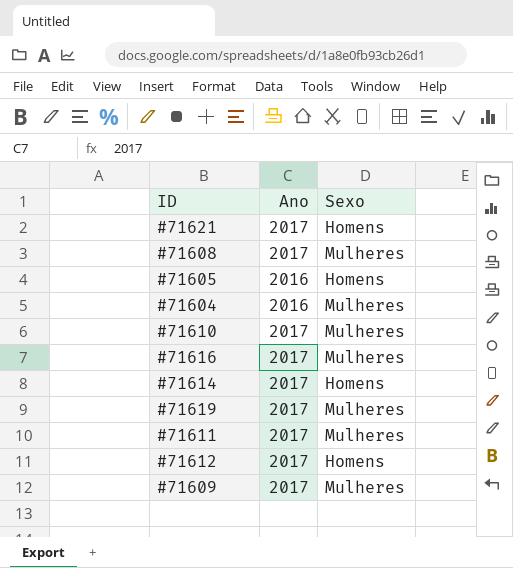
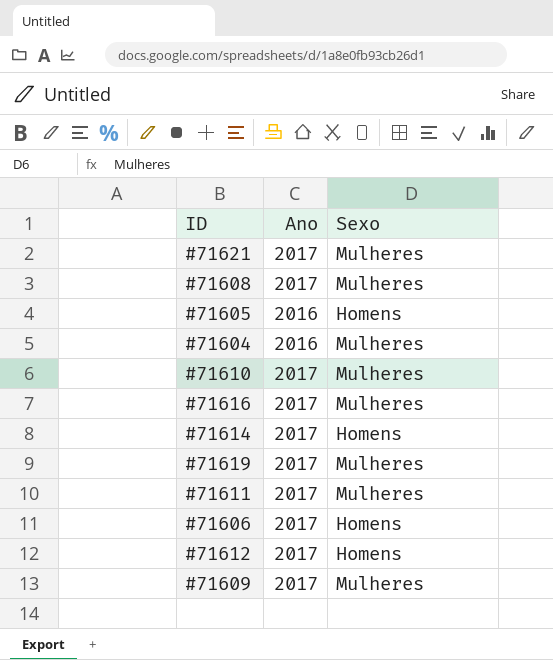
#71621 | Sexo: Homens -> Mulheres
row #71606: none -> 2017 | Homens

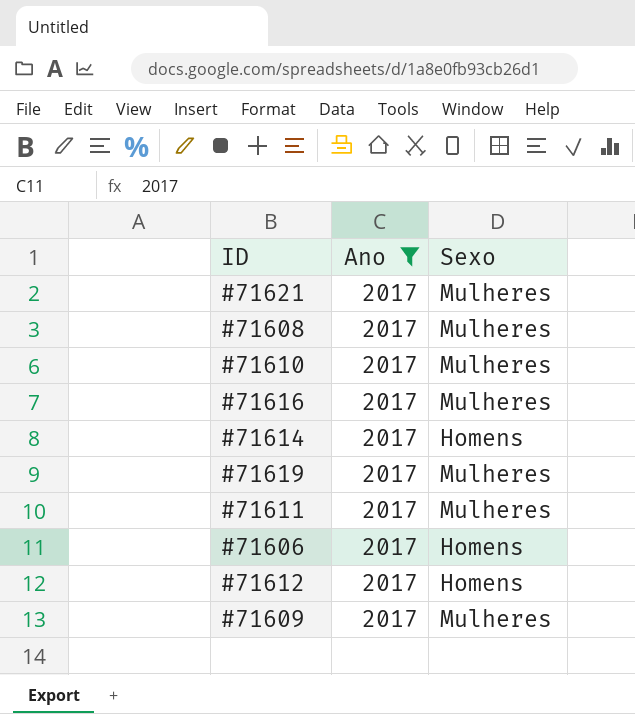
filter: none -> Ano = 2017

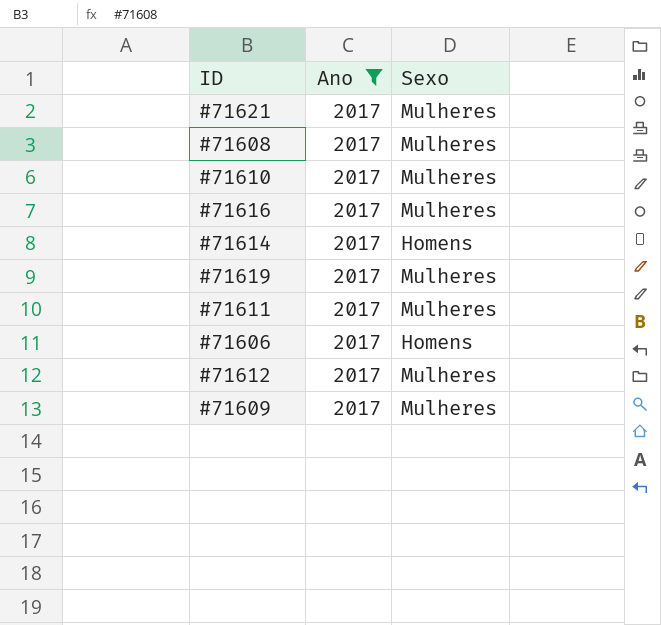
#71612 | Sexo: Homens -> Mulheres

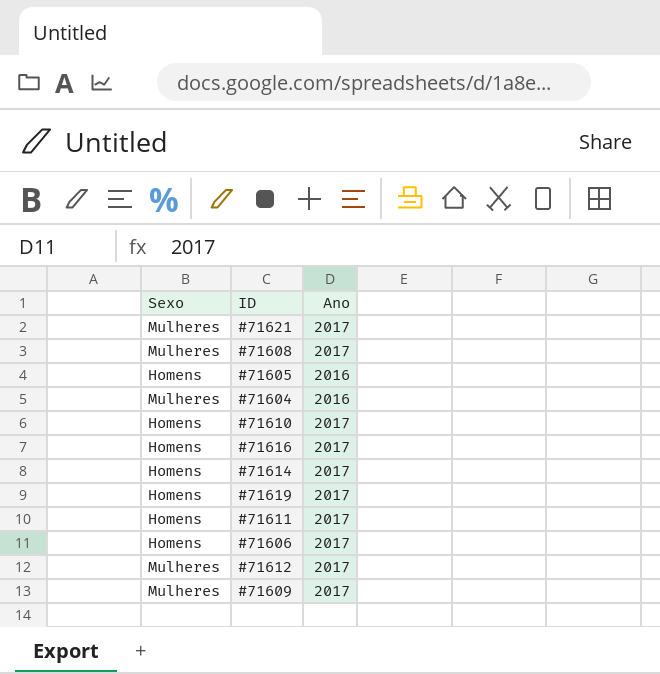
filter: Ano = 2017 -> none
column Sexo | position: 3 -> 1
#71610 | Sexo: Mulheres -> Homens
#71616 | Sexo: Mulheres -> Homens
#71619 | Sexo: Mulheres -> Homens
#71611 | Sexo: Mulheres -> Homens

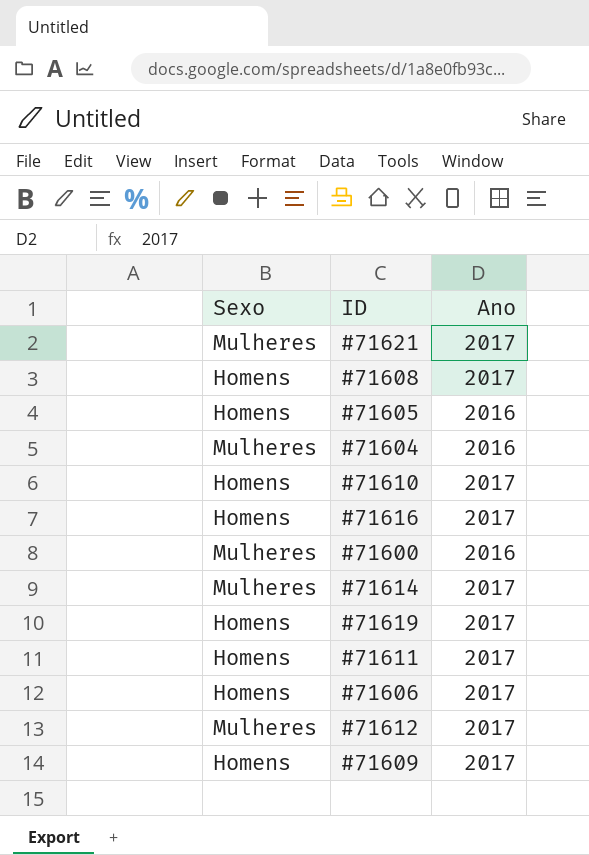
#71608 | Sexo: Mulheres -> Homens
row #71600: none -> Mulheres | 2016
#71614 | Sexo: Homens -> Mulheres
#71609 | Sexo: Mulheres -> Homens

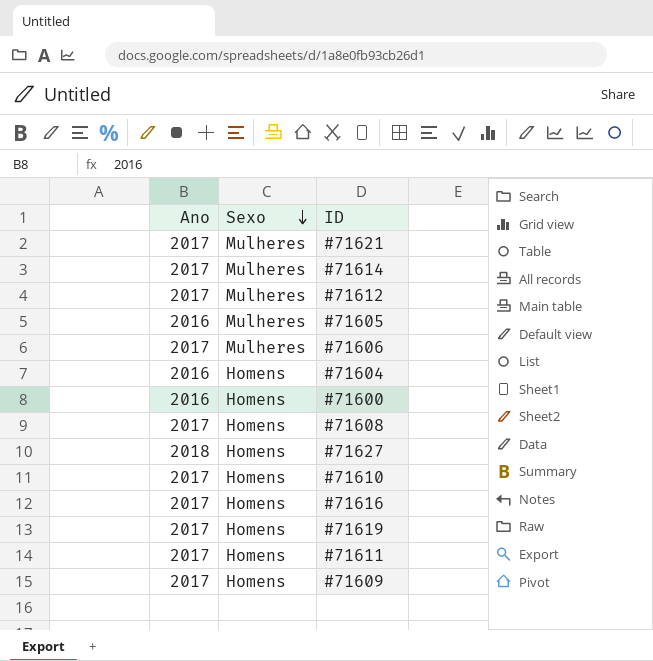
row order: none -> Sexo descending
column Ano | position: 3 -> 1
#71605 | Sexo: Homens -> Mulheres
#71606 | Sexo: Homens -> Mulheres
#71604 | Sexo: Mulheres -> Homens
#71600 | Sexo: Mulheres -> Homens
row #71627: none -> 2018 | Homens

